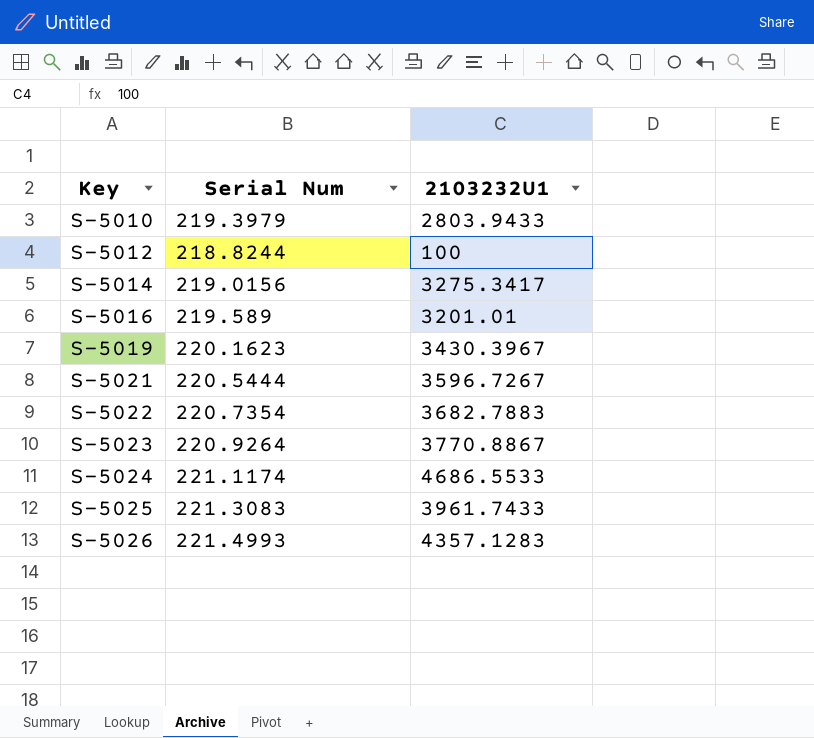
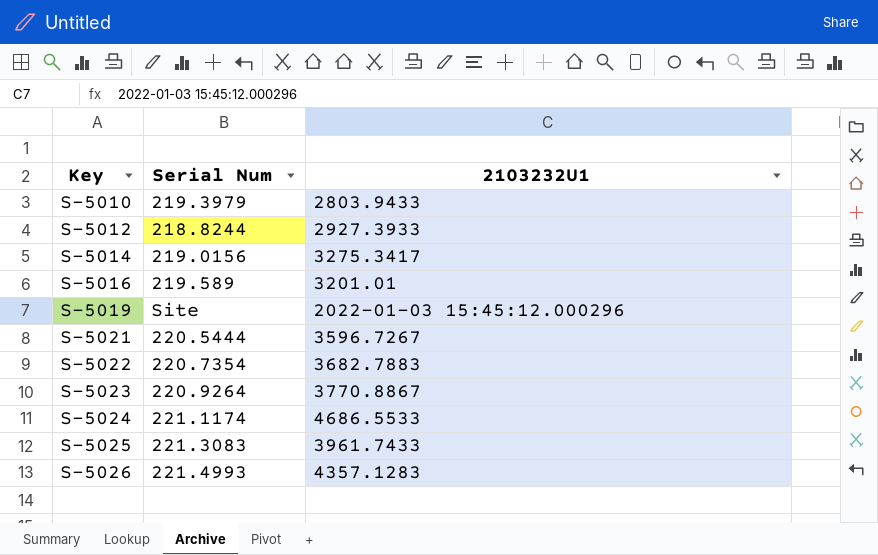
S-5012 | 2103232U1: 100 -> 2927.3933
S-5019 | Serial Num: 220.1623 -> Site
S-5019 | 2103232U1: 3430.3967 -> 2022-01-03 15:45:12.000296

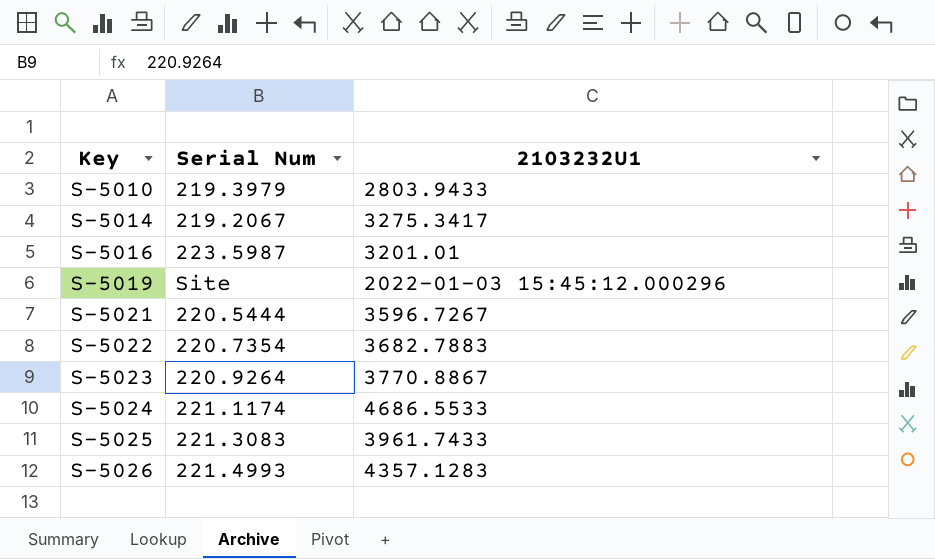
row S-5012: 218.8244 | 2927.3933 -> none
S-5014 | Serial Num: 219.0156 -> 219.2067
S-5016 | Serial Num: 219.589 -> 223.5987

